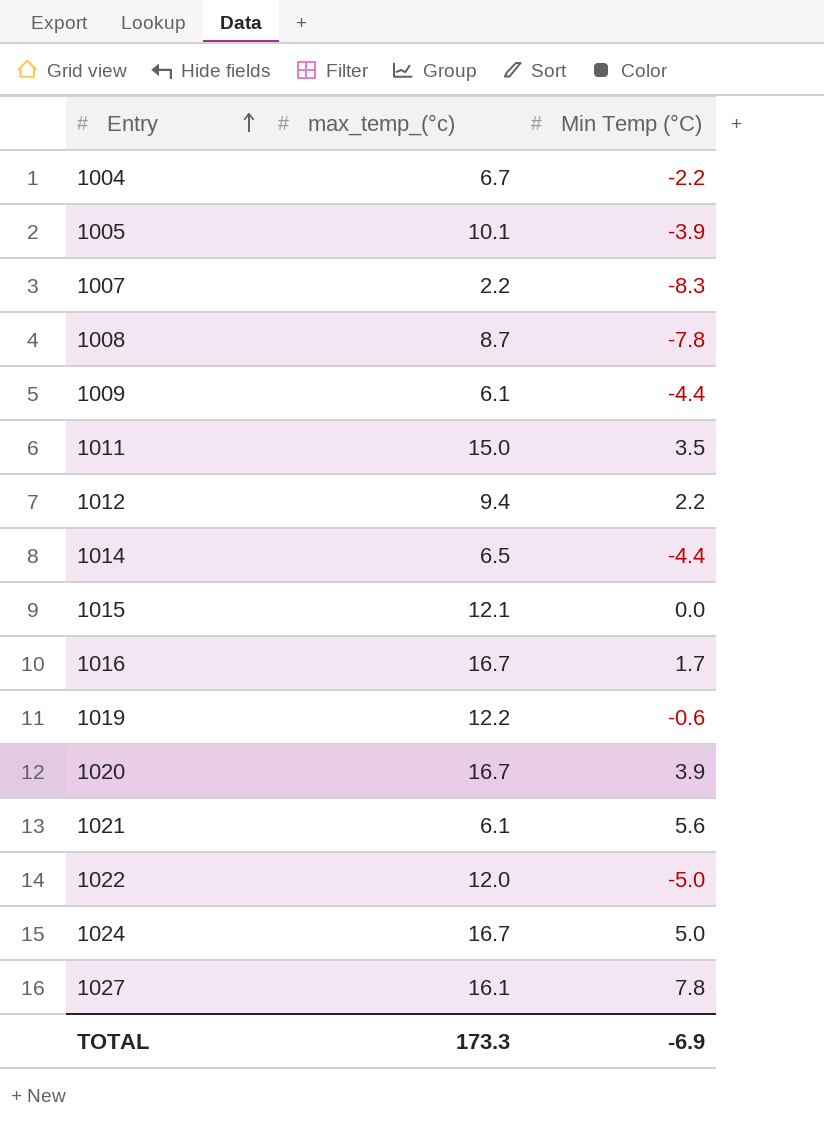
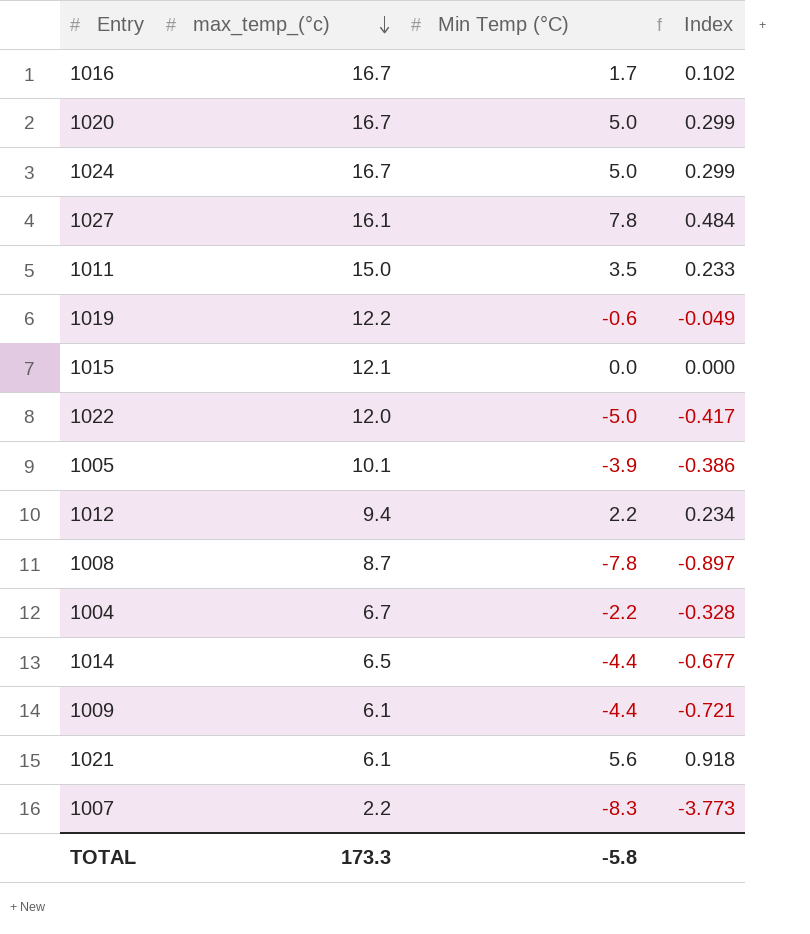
row order: Entry ascending -> max_temp_(°c) descending
column Index | formula: none -> [Min Temp (°C)] / [max_temp_(°c)]
1020 | Min Temp (°C): 3.9 -> 5.0
TOTAL | Min Temp (°C): -6.9 -> -5.8

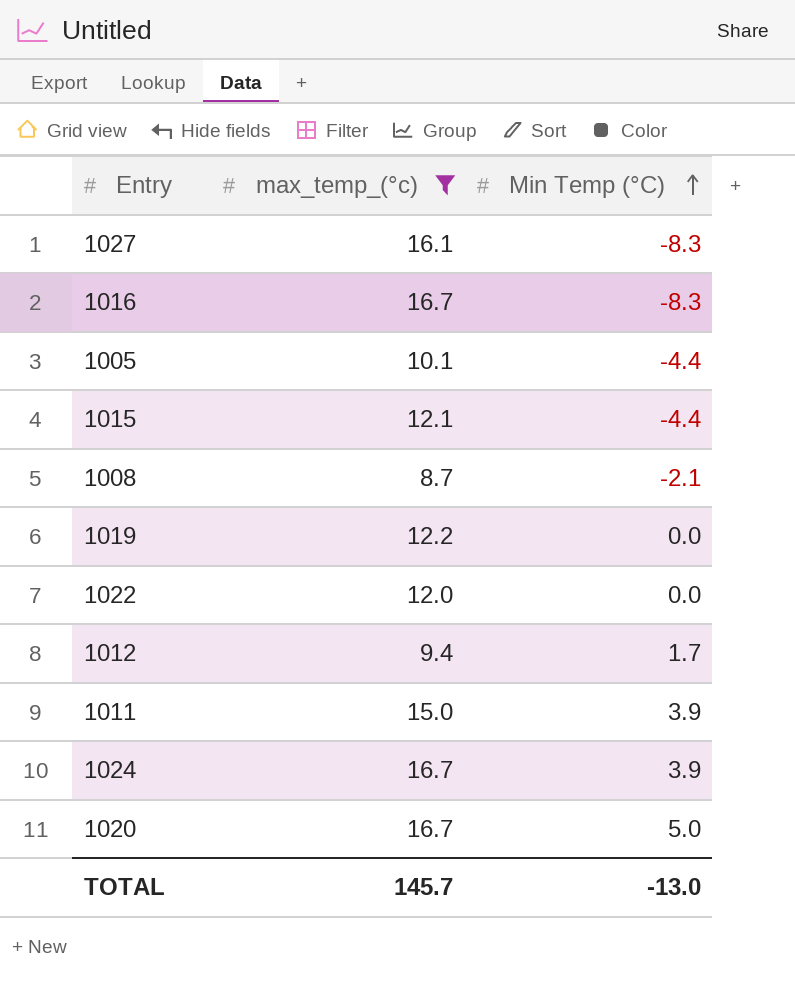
filter: none -> max_temp_(°c) >= 8.7
row order: max_temp_(°c) descending -> Min Temp (°C) ascending
column Index | formula: [Min Temp (°C)] / [max_temp_(°c)] -> none
1027 | Min Temp (°C): 7.8 -> -8.3
1016 | Min Temp (°C): 1.7 -> -8.3
1005 | Min Temp (°C): -3.9 -> -4.4
1015 | Min Temp (°C): 0.0 -> -4.4
1008 | Min Temp (°C): -7.8 -> -2.1
1019 | Min Temp (°C): -0.6 -> 0.0
1022 | Min Temp (°C): -5.0 -> 0.0
1012 | Min Temp (°C): 2.2 -> 1.7
1011 | Min Temp (°C): 3.5 -> 3.9
1024 | Min Temp (°C): 5.0 -> 3.9
TOTAL | max_temp_(°c): 173.3 -> 145.7
TOTAL | Min Temp (°C): -5.8 -> -13.0

